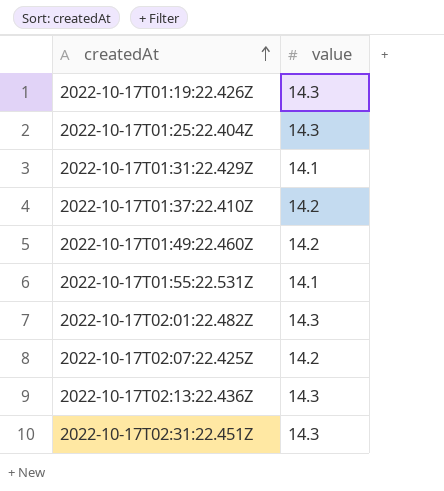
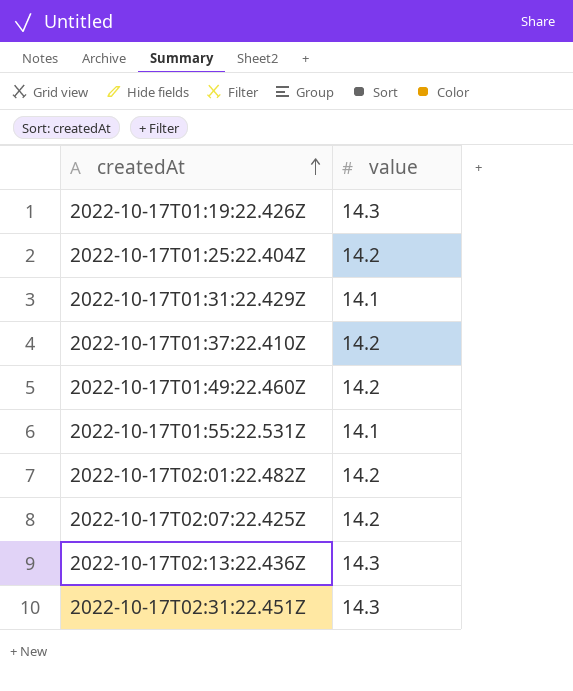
2022-10-17T01:25:22.404Z | value: 14.3 -> 14.2
2022-10-17T02:01:22.482Z | value: 14.3 -> 14.2

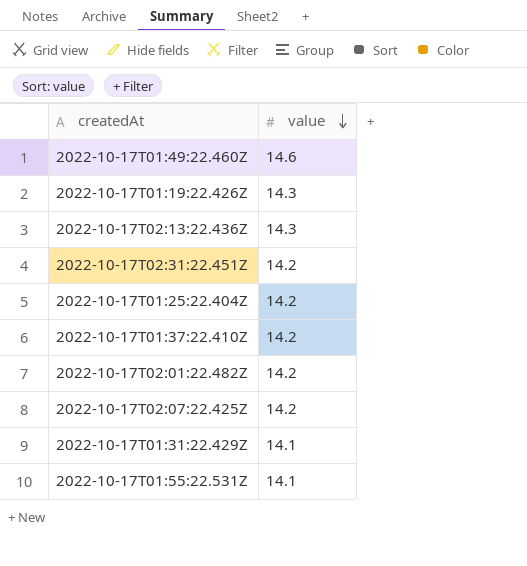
row order: createdAt ascending -> value descending
2022-10-17T01:49:22.460Z | value: 14.2 -> 14.6
2022-10-17T02:31:22.451Z | value: 14.3 -> 14.2

